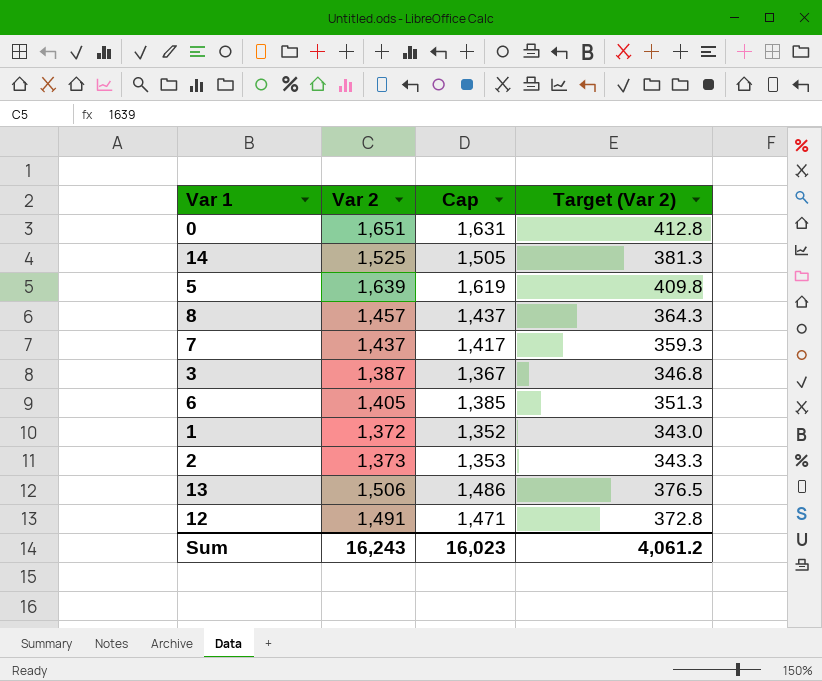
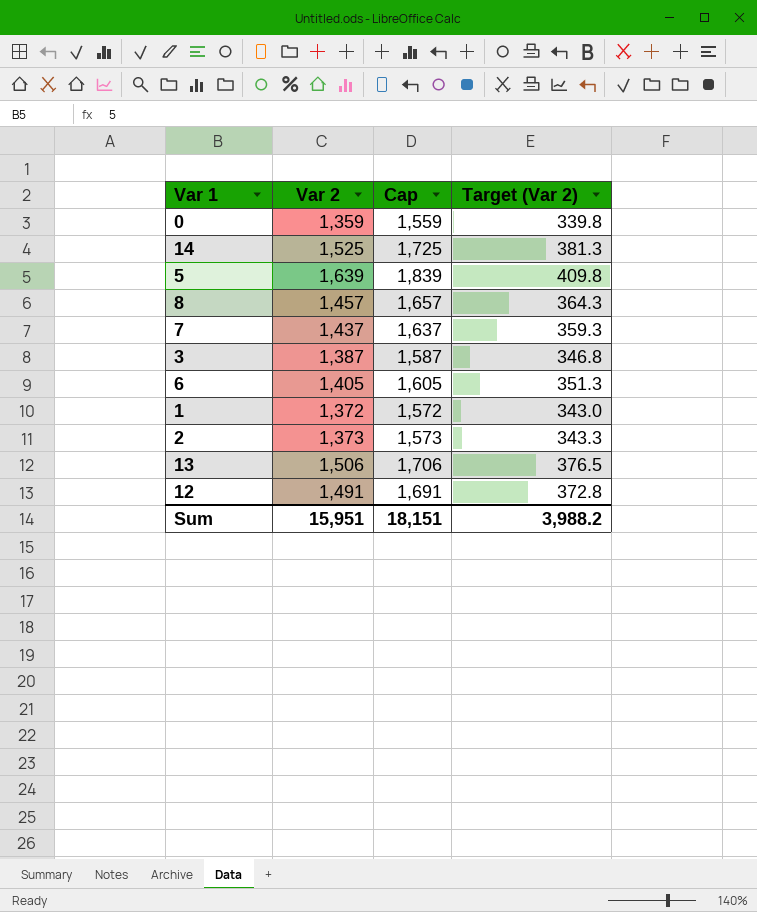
column Cap | formula: [Var 2] - 20 -> [Var 2] + 200
0 | Var 2: 1,651 -> 1,359
0 | Target (Var 2): 412.8 -> 339.8
Sum | Var 2: 16,243 -> 15,951
Sum | Cap: 16,023 -> 18,151
Sum | Target (Var 2): 4,061.2 -> 3,988.2

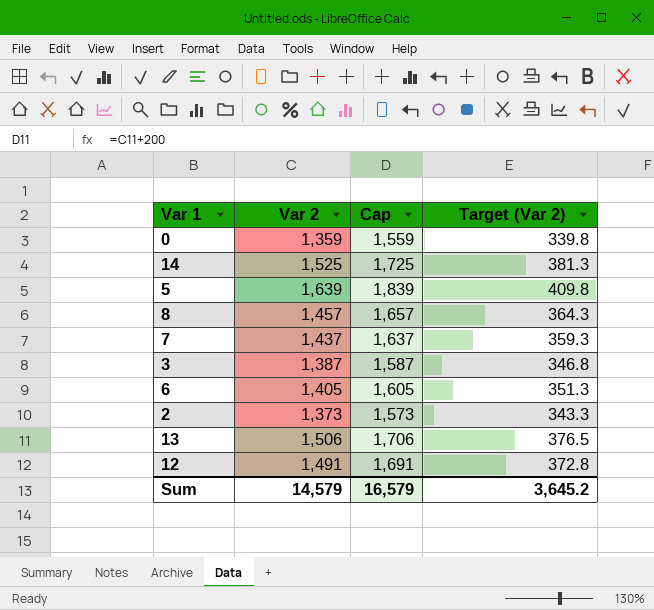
row 1: 1,372 | 1,572 | 343.0 -> none
Sum | Var 2: 15,951 -> 14,579
Sum | Cap: 18,151 -> 16,579
Sum | Target (Var 2): 3,988.2 -> 3,645.2

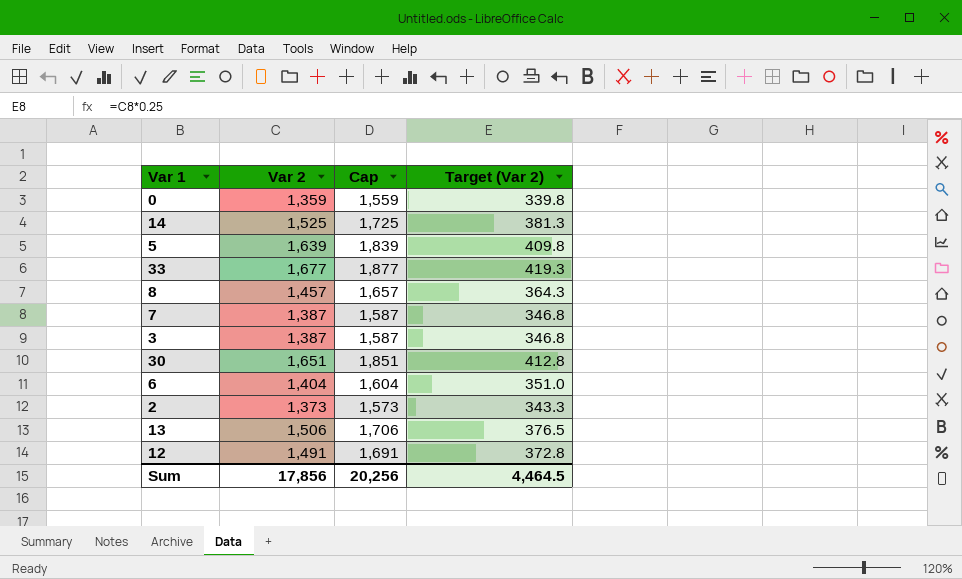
row 33: none -> 1,677 | 1,877 | 419.3
7 | Var 2: 1,437 -> 1,387
7 | Cap: 1,637 -> 1,587
7 | Target (Var 2): 359.3 -> 346.8
row 30: none -> 1,651 | 1,851 | 412.8
6 | Var 2: 1,405 -> 1,404
6 | Cap: 1,605 -> 1,604
6 | Target (Var 2): 351.3 -> 351.0
Sum | Var 2: 14,579 -> 17,856
Sum | Cap: 16,579 -> 20,256
Sum | Target (Var 2): 3,645.2 -> 4,464.5

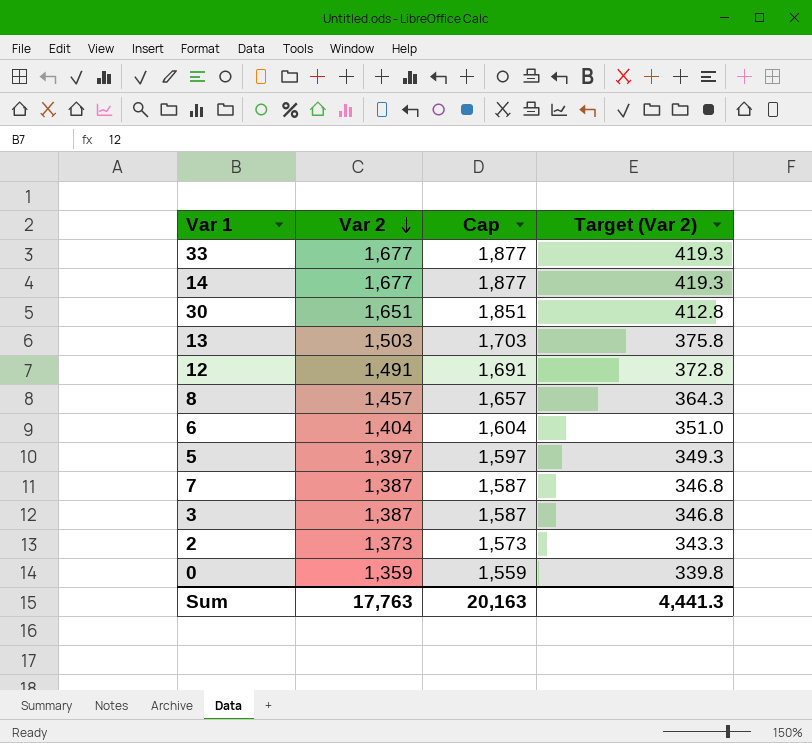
row order: none -> Var 2 descending
14 | Var 2: 1,525 -> 1,677
14 | Cap: 1,725 -> 1,877
14 | Target (Var 2): 381.3 -> 419.3
13 | Var 2: 1,506 -> 1,503
13 | Cap: 1,706 -> 1,703
13 | Target (Var 2): 376.5 -> 375.8
5 | Var 2: 1,639 -> 1,397
5 | Cap: 1,839 -> 1,597
5 | Target (Var 2): 409.8 -> 349.3
Sum | Var 2: 17,856 -> 17,763
Sum | Cap: 20,256 -> 20,163
Sum | Target (Var 2): 4,464.5 -> 4,441.3

